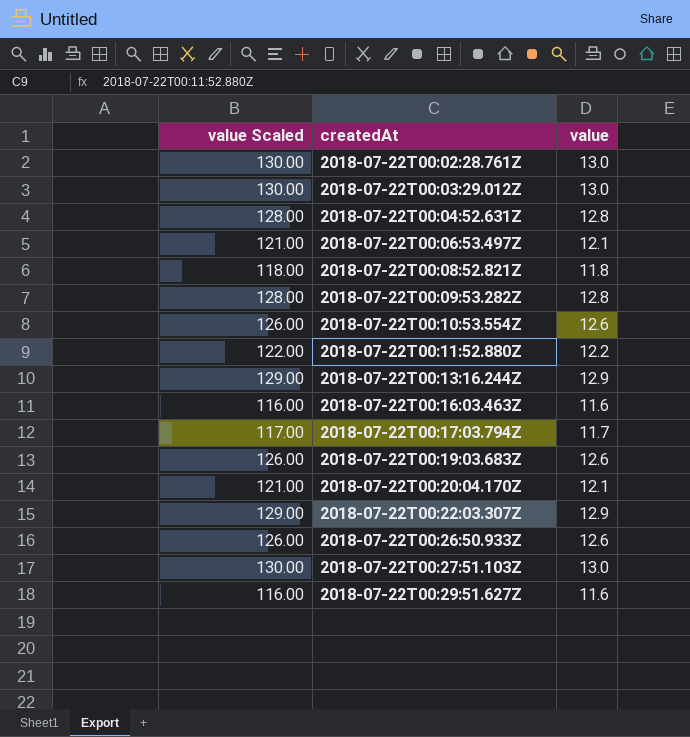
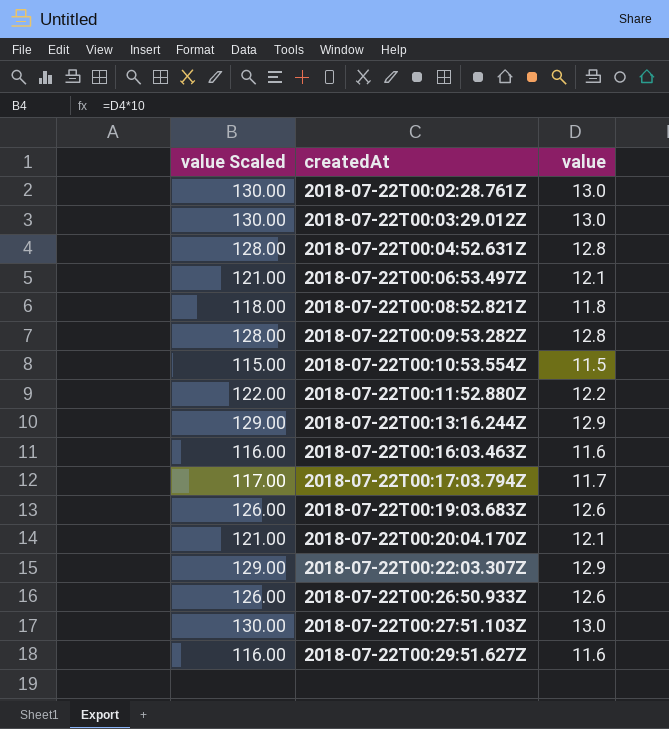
2018-07-22T00:10:53.554Z | value Scaled: 126.00 -> 115.00
2018-07-22T00:10:53.554Z | value: 12.6 -> 11.5

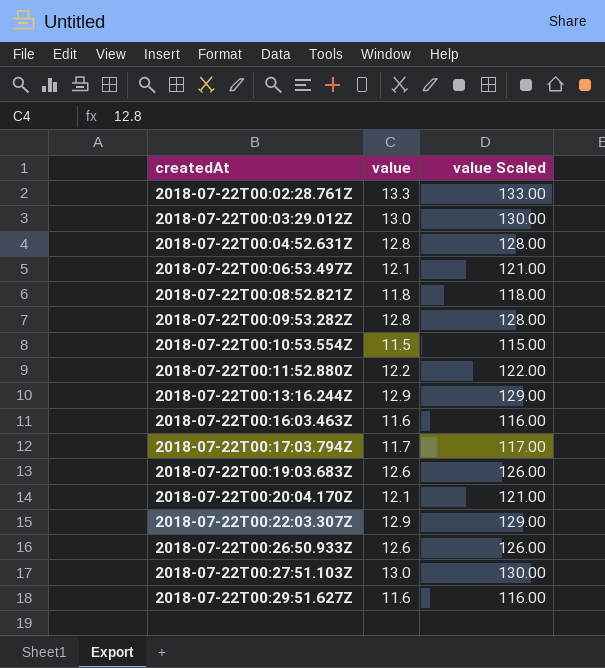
column value Scaled | position: 1 -> 3
2018-07-22T00:02:28.761Z | value: 13.0 -> 13.3
2018-07-22T00:02:28.761Z | value Scaled: 130.00 -> 133.00

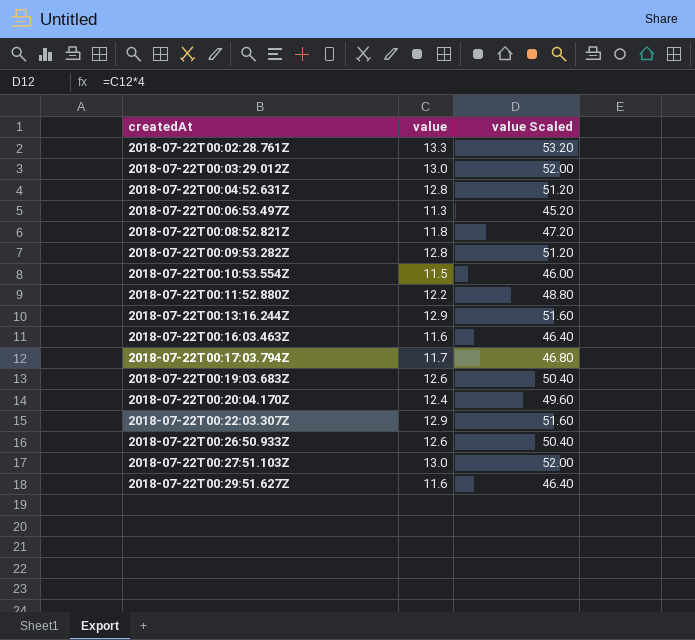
column value Scaled | formula: [value] * 10 -> [value] * 4
2018-07-22T00:06:53.497Z | value: 12.1 -> 11.3
2018-07-22T00:20:04.170Z | value: 12.1 -> 12.4

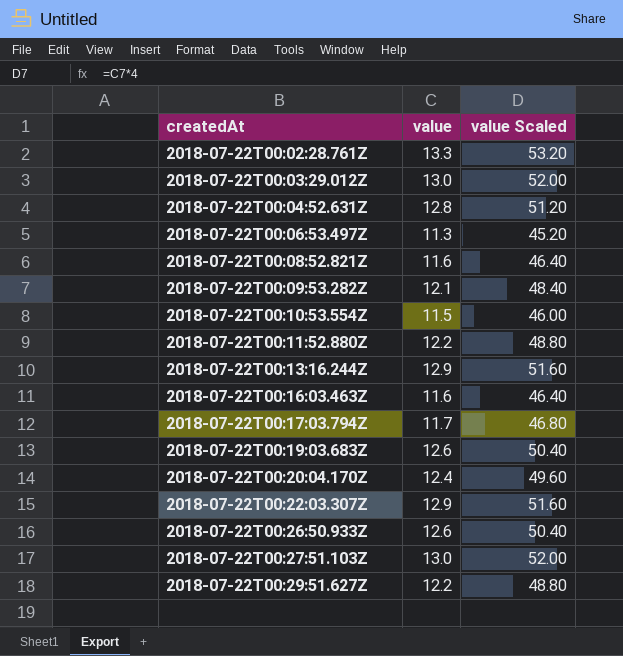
2018-07-22T00:08:52.821Z | value: 11.8 -> 11.6
2018-07-22T00:08:52.821Z | value Scaled: 47.20 -> 46.40
2018-07-22T00:09:53.282Z | value: 12.8 -> 12.1
2018-07-22T00:09:53.282Z | value Scaled: 51.20 -> 48.40
2018-07-22T00:29:51.627Z | value: 11.6 -> 12.2
2018-07-22T00:29:51.627Z | value Scaled: 46.40 -> 48.80

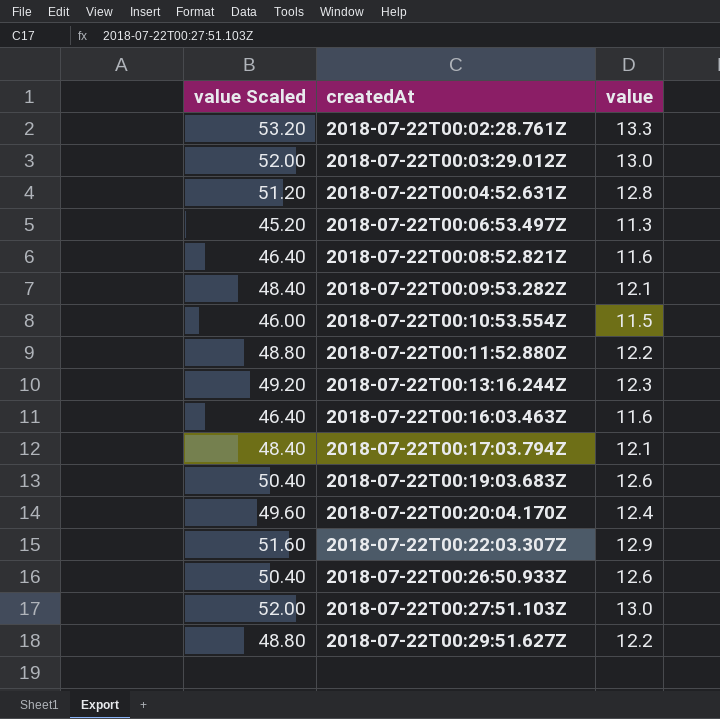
column value Scaled | position: 3 -> 1
2018-07-22T00:13:16.244Z | value Scaled: 51.60 -> 49.20
2018-07-22T00:13:16.244Z | value: 12.9 -> 12.3
2018-07-22T00:17:03.794Z | value Scaled: 46.80 -> 48.40
2018-07-22T00:17:03.794Z | value: 11.7 -> 12.1

